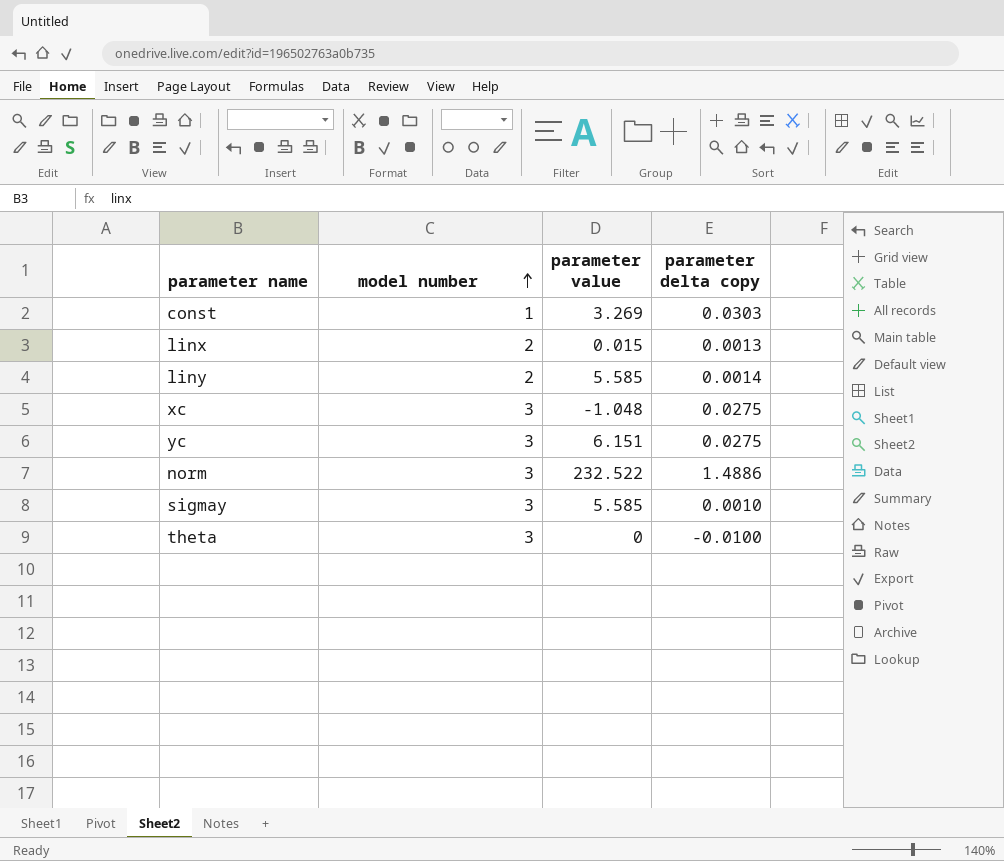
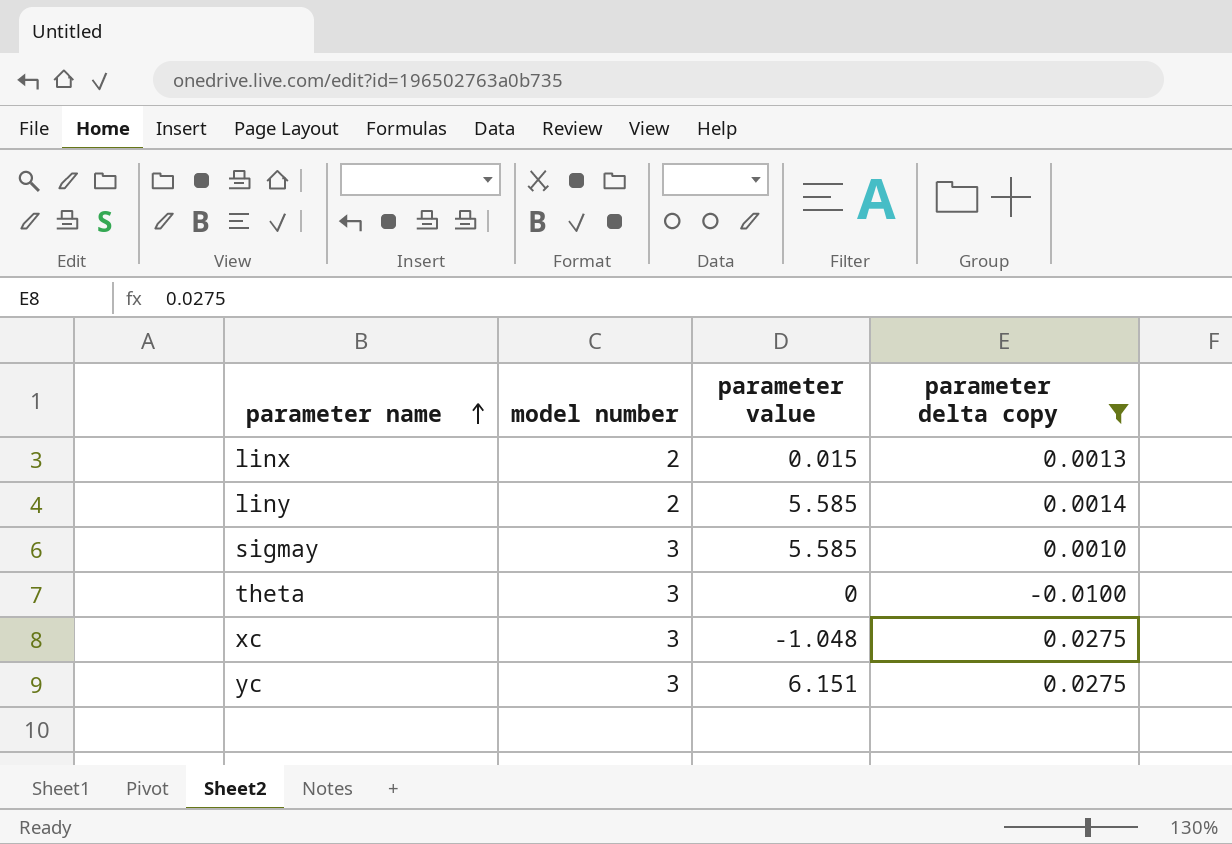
filter: none -> parameter delta copy <= 0.0275
row order: model number ascending -> parameter name ascending

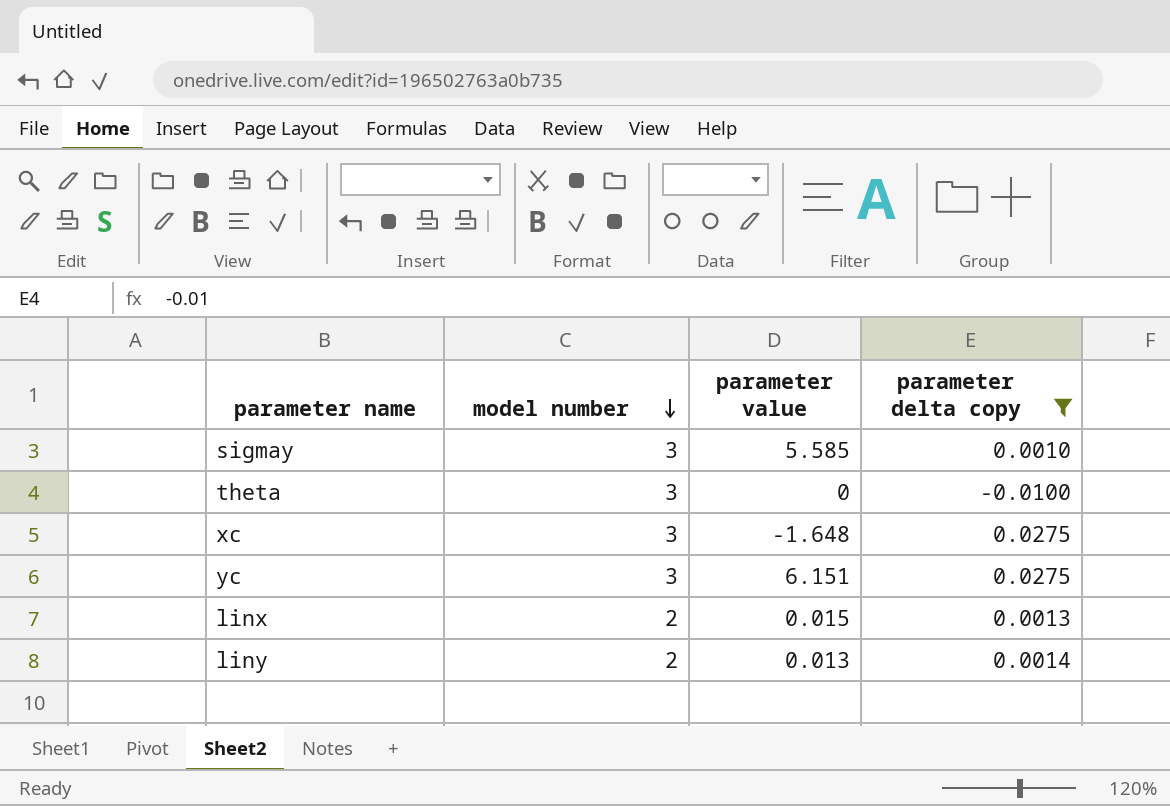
row order: parameter name ascending -> model number descending
xc | parameter value: -1.048 -> -1.648
liny | parameter value: 5.585 -> 0.013

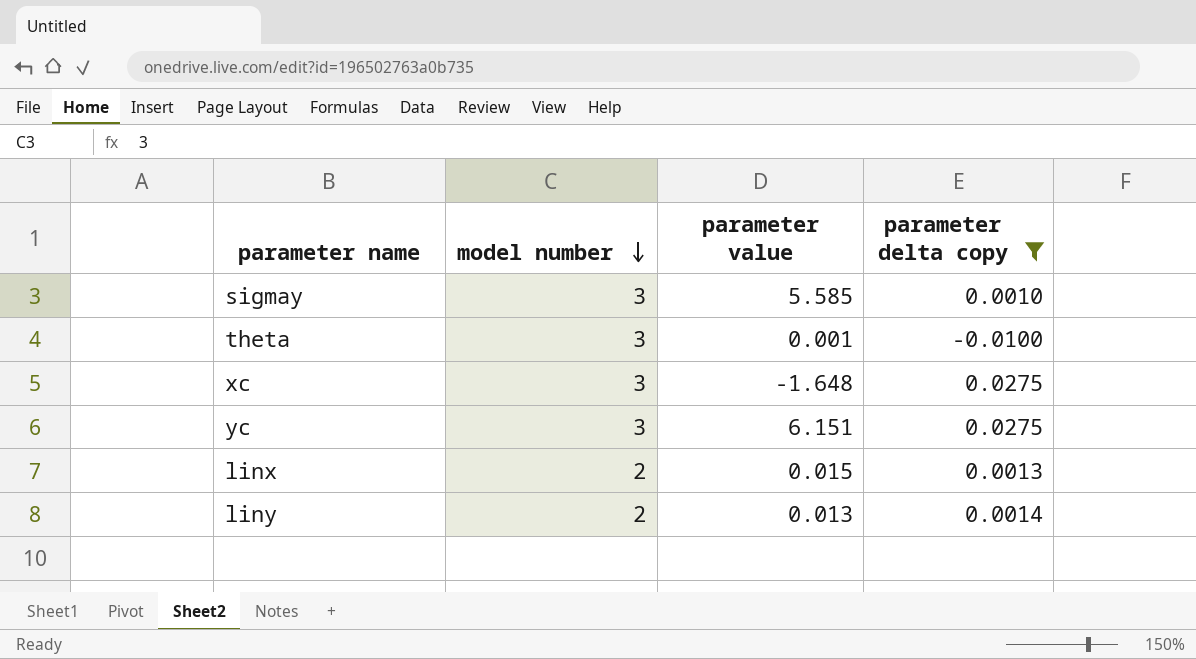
theta | parameter value: 0 -> 0.001

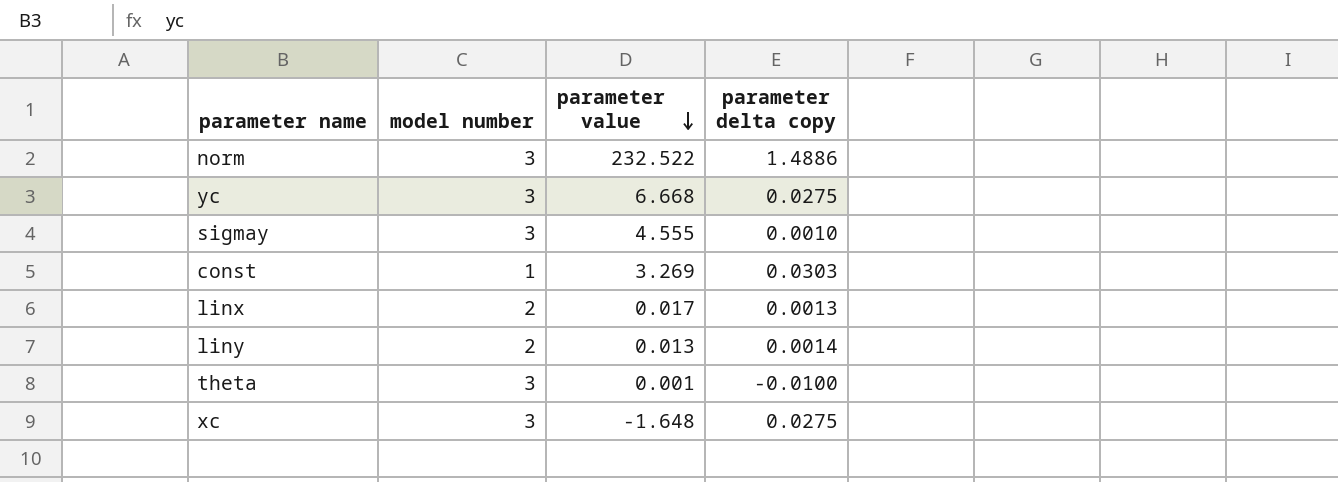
filter: parameter delta copy <= 0.0275 -> none
row order: model number descending -> parameter value descending
yc | parameter value: 6.151 -> 6.668
sigmay | parameter value: 5.585 -> 4.555
linx | parameter value: 0.015 -> 0.017

